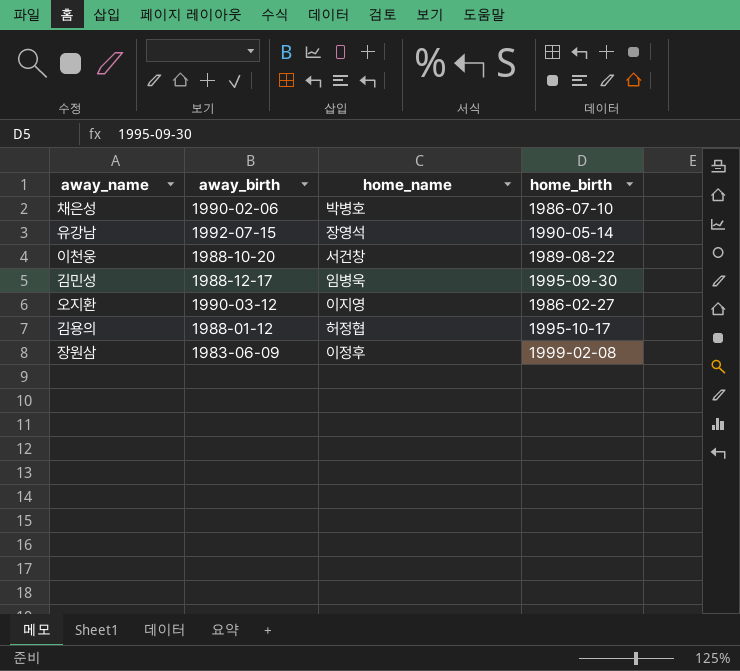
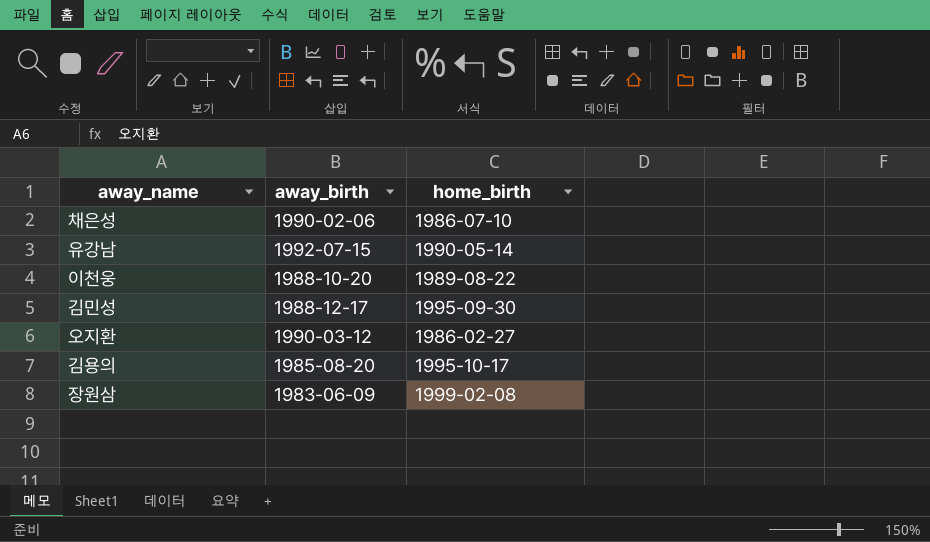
column home_name | position: 3 -> none
김용의 | away_birth: 1988-01-12 -> 1985-08-20

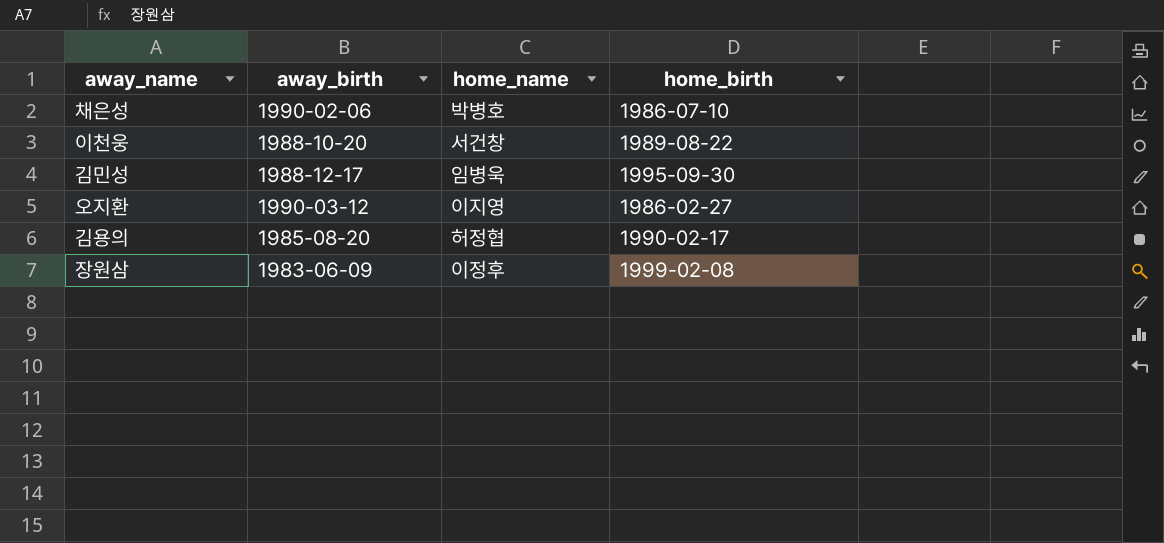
column home_name | position: none -> 3
row 유강남: 1992-07-15 | 1990-05-14 -> none
김용의 | home_birth: 1995-10-17 -> 1990-02-17

